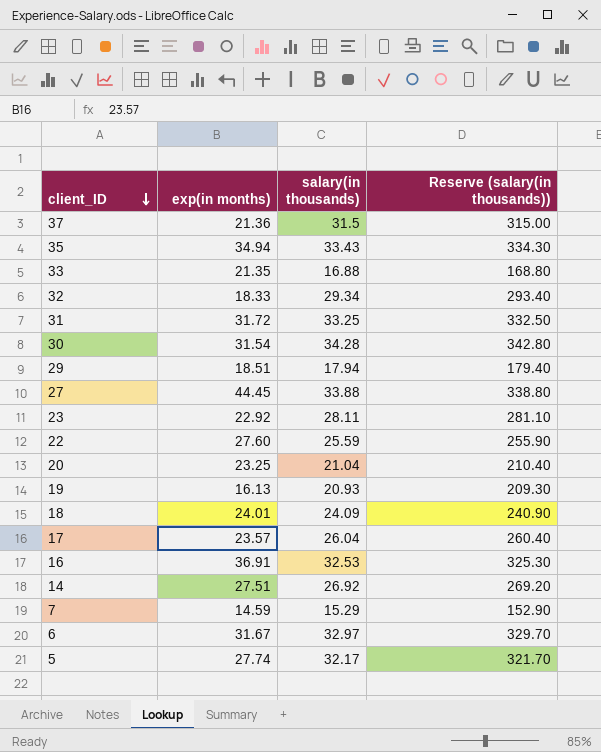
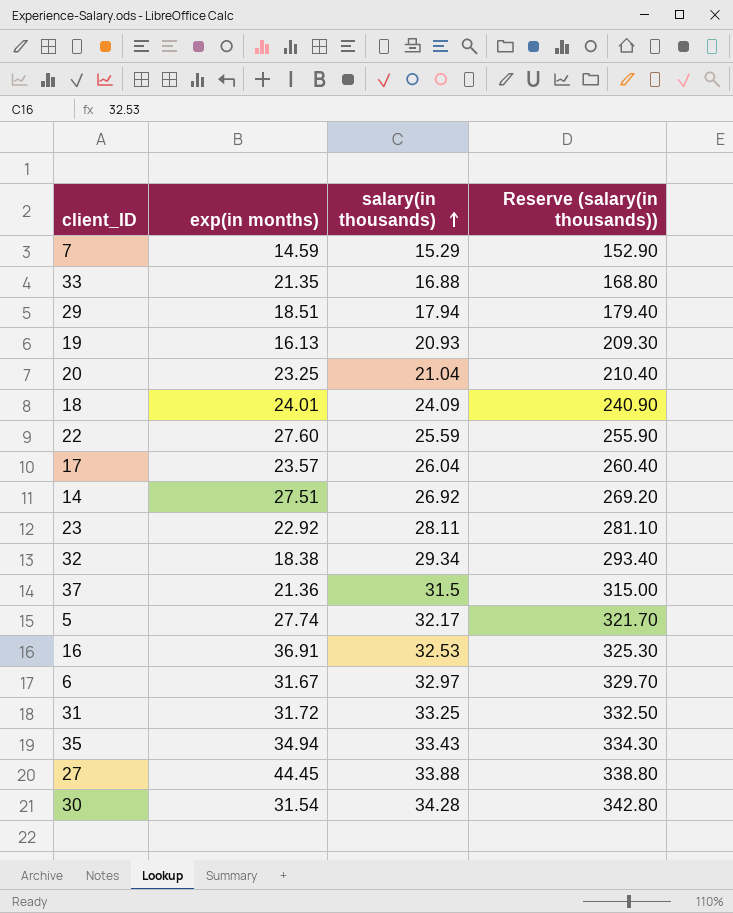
row order: client_ID descending -> salary(in thousands) ascending
32 | exp(in months): 18.33 -> 18.38

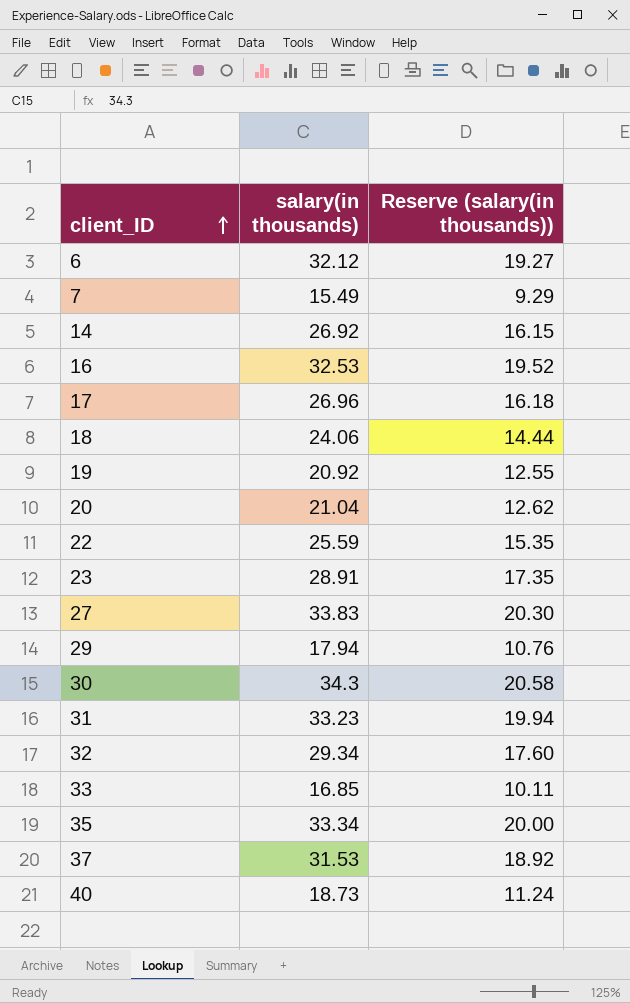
row order: salary(in thousands) ascending -> client_ID ascending
column exp(in months) | position: 2 -> none
column Reserve (salary(in thousands)) | formula: [salary(in thousands)] * 10 -> [salary(in thousands)] * 0.6
row 5: 27.74 | 32.17 | 321.70 -> none
6 | salary(in thousands): 32.97 -> 32.12
7 | salary(in thousands): 15.29 -> 15.49
17 | salary(in thousands): 26.04 -> 26.96
18 | salary(in thousands): 24.09 -> 24.06
19 | salary(in thousands): 20.93 -> 20.92
23 | salary(in thousands): 28.11 -> 28.91
27 | salary(in thousands): 33.88 -> 33.83
30 | salary(in thousands): 34.28 -> 34.3
31 | salary(in thousands): 33.25 -> 33.23
33 | salary(in thousands): 16.88 -> 16.85
35 | salary(in thousands): 33.43 -> 33.34
37 | salary(in thousands): 31.5 -> 31.53
row 40: none -> 18.73 | 11.24

